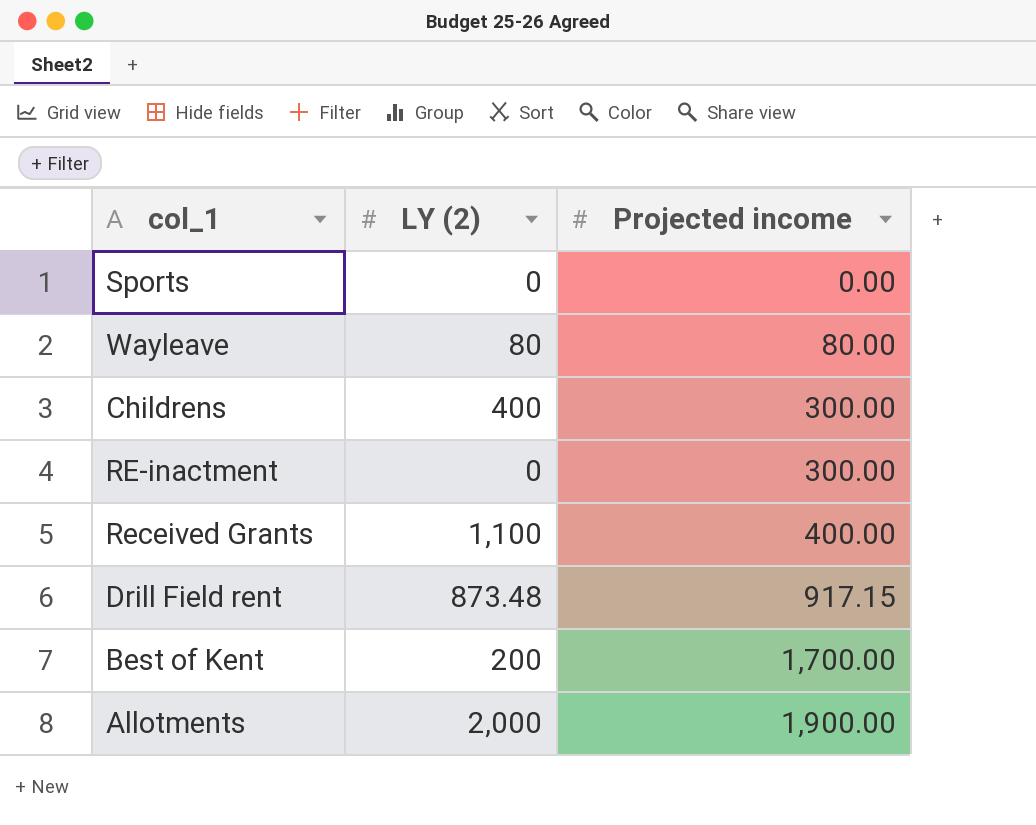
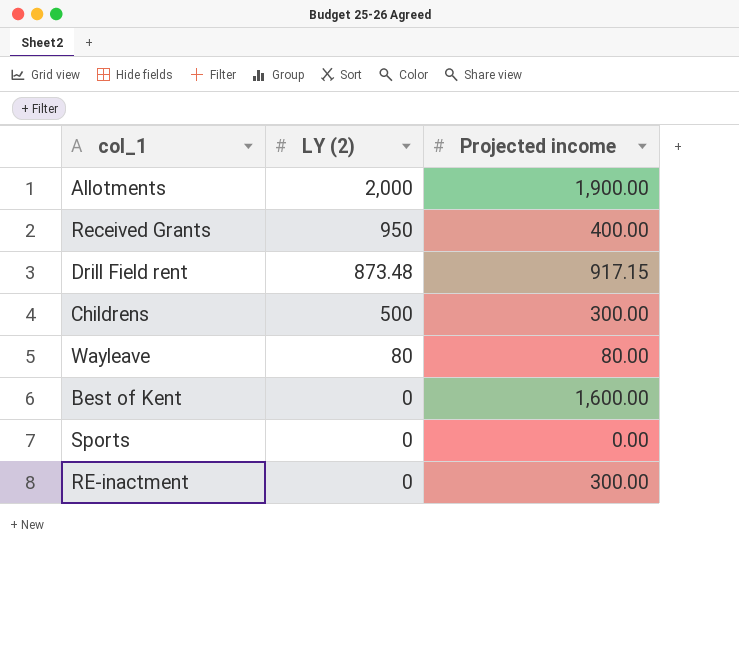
row order: Projected income ascending -> LY (2) descending
Received Grants | LY (2): 1,100 -> 950
Childrens | LY (2): 400 -> 500
Best of Kent | LY (2): 200 -> 0
Best of Kent | Projected income: 1,700.00 -> 1,600.00

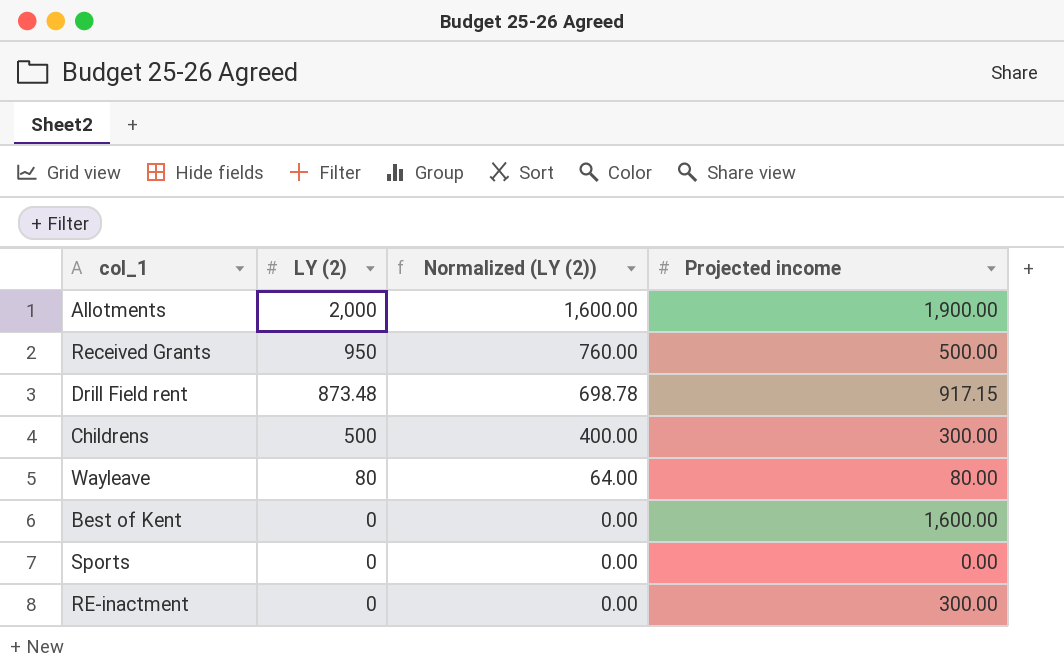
column Normalized (LY (2)) | formula: none -> [LY (2)] * 0.8
Received Grants | Projected income: 400.00 -> 500.00

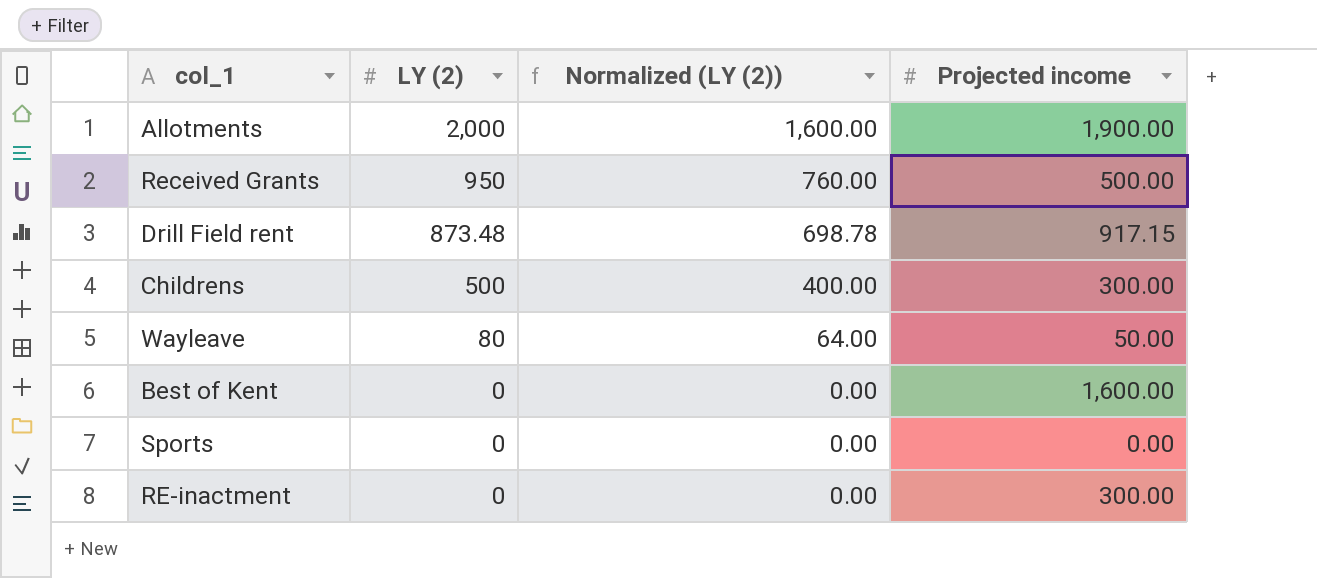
Wayleave | Projected income: 80.00 -> 50.00

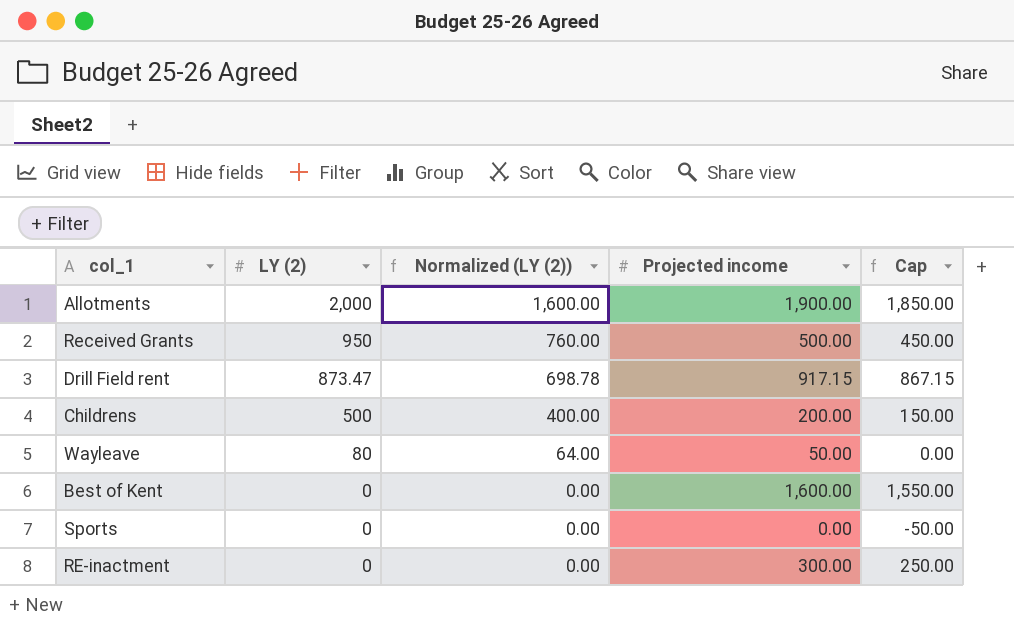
column Cap | formula: none -> [Projected income] - 50
Drill Field rent | LY (2): 873.48 -> 873.47
Childrens | Projected income: 300.00 -> 200.00

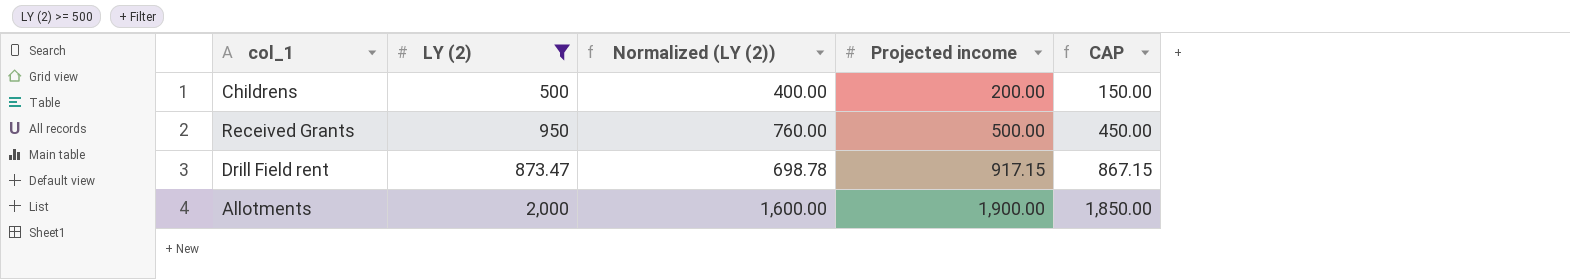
filter: none -> LY (2) >= 500
row order: LY (2) descending -> Projected income ascending
column name: Cap -> CAP

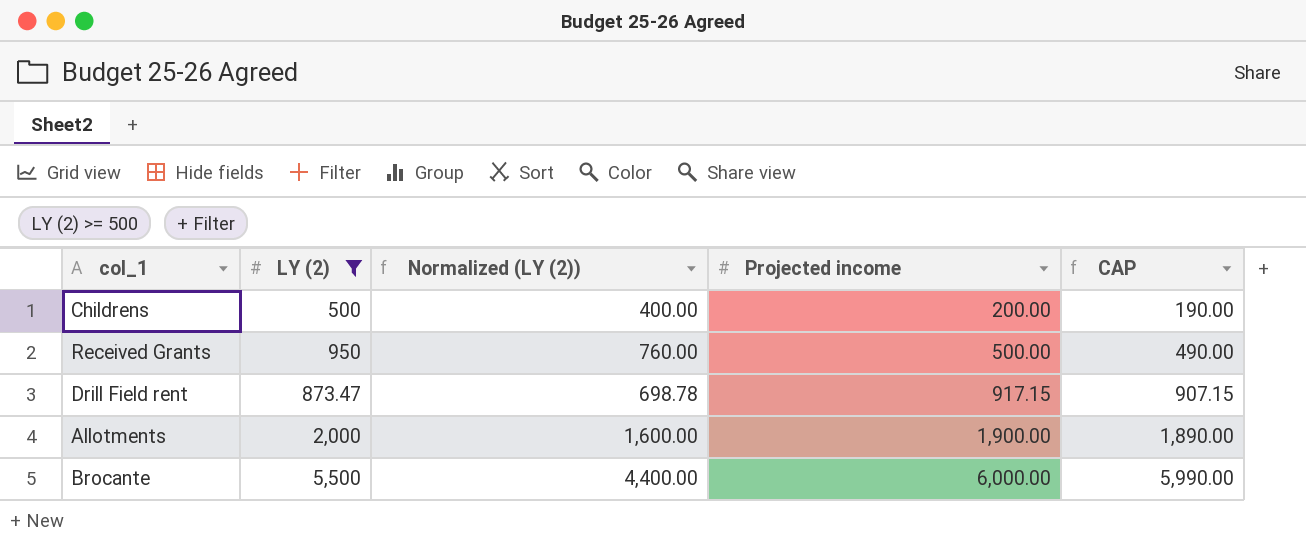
column CAP | formula: [Projected income] - 50 -> [Projected income] - 10
row Brocante: none -> 5,500 | 4,400.00 | 6,000.00 | 5,990.00

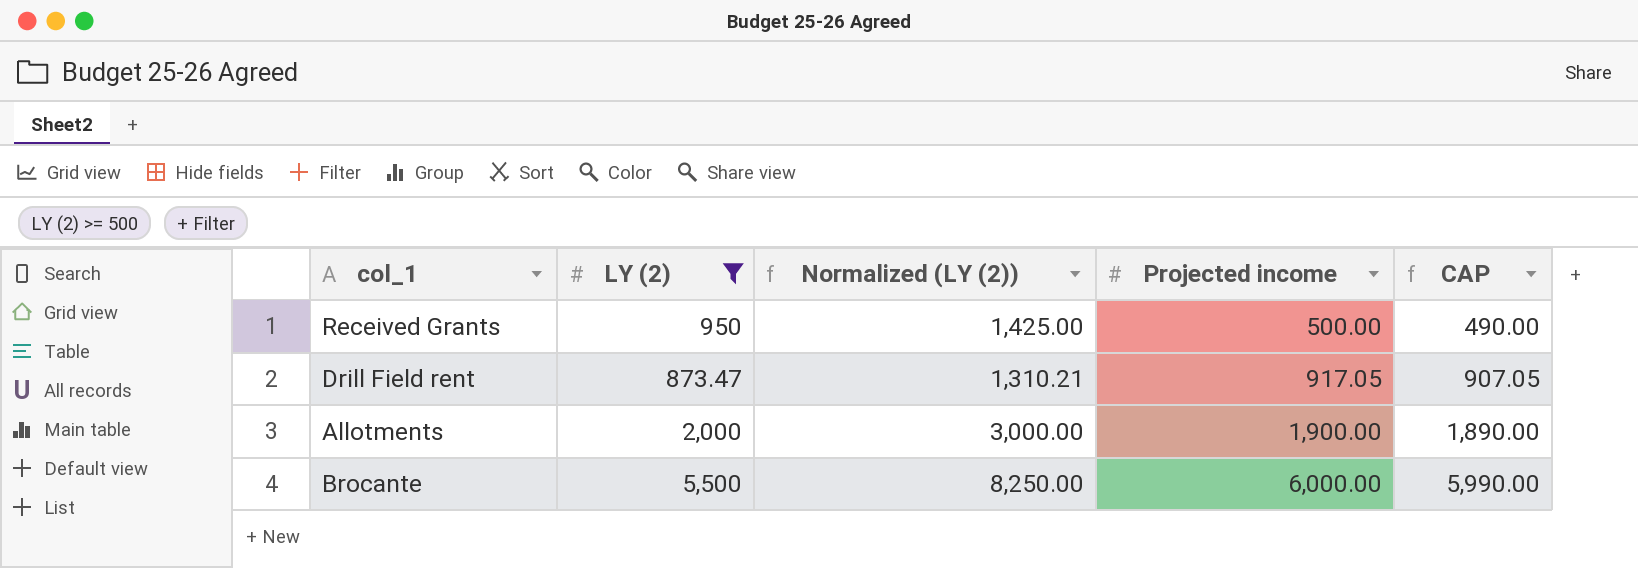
column Normalized (LY (2)) | formula: [LY (2)] * 0.8 -> [LY (2)] * 1.5
row Childrens: 500 | 400.00 | 200.00 | 190.00 -> none
Drill Field rent | Projected income: 917.15 -> 917.05
Drill Field rent | CAP: 907.15 -> 907.05

